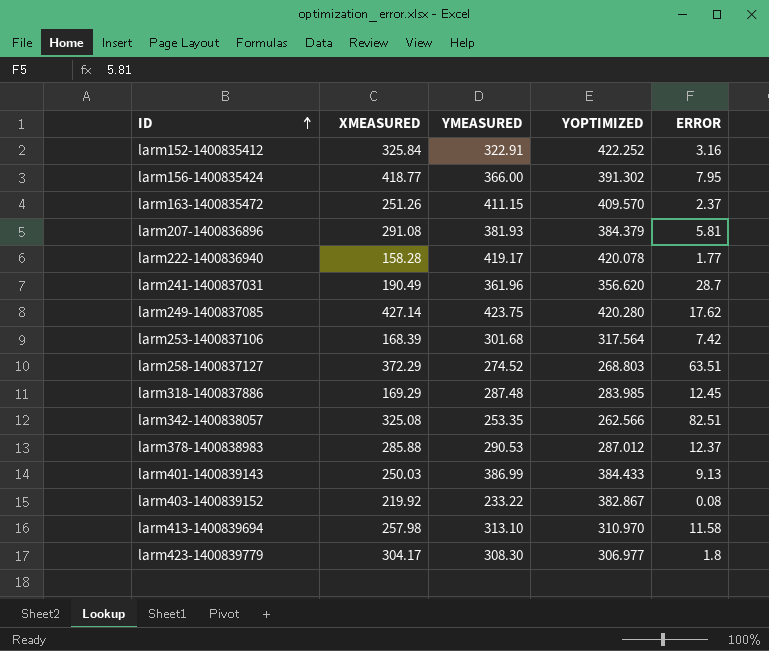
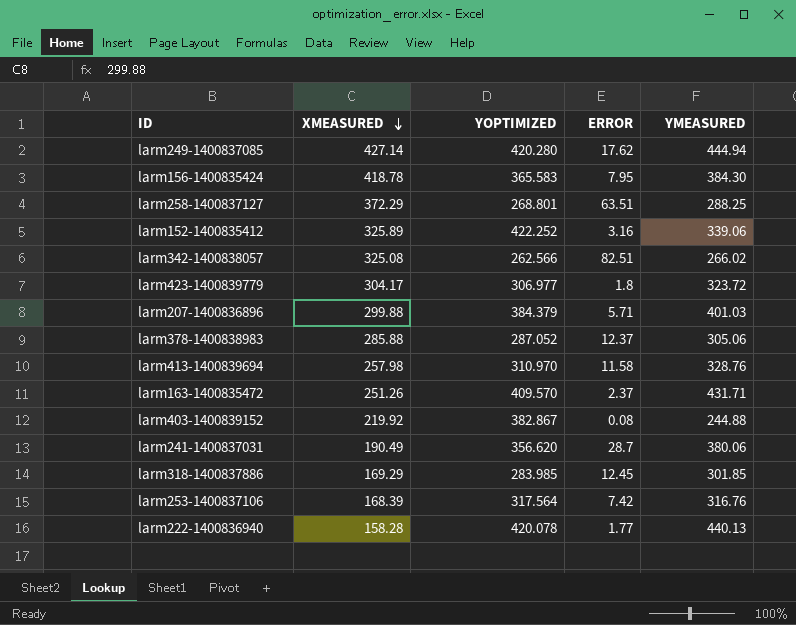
row order: ID ascending -> XMEASURED descending
column YMEASURED | position: 3 -> 5
row larm401-1400839143: 250.03 | 386.99 | 384.433 | 9.13 -> none
larm249-1400837085 | YMEASURED: 423.75 -> 444.94
larm156-1400835424 | XMEASURED: 418.77 -> 418.78
larm156-1400835424 | YOPTIMIZED: 391.302 -> 365.583
larm156-1400835424 | YMEASURED: 366.00 -> 384.30
larm258-1400837127 | YOPTIMIZED: 268.803 -> 268.801
larm258-1400837127 | YMEASURED: 274.52 -> 288.25
larm152-1400835412 | XMEASURED: 325.84 -> 325.89
larm152-1400835412 | YMEASURED: 322.91 -> 339.06
larm342-1400838057 | YMEASURED: 253.35 -> 266.02
larm423-1400839779 | YMEASURED: 308.30 -> 323.72
larm207-1400836896 | XMEASURED: 291.08 -> 299.88
larm207-1400836896 | ERROR: 5.81 -> 5.71
larm207-1400836896 | YMEASURED: 381.93 -> 401.03
larm378-1400838983 | YOPTIMIZED: 287.012 -> 287.052
larm378-1400838983 | YMEASURED: 290.53 -> 305.06
larm413-1400839694 | YMEASURED: 313.10 -> 328.76
larm163-1400835472 | YMEASURED: 411.15 -> 431.71
larm403-1400839152 | YMEASURED: 233.22 -> 244.88
larm241-1400837031 | YMEASURED: 361.96 -> 380.06
larm318-1400837886 | YMEASURED: 287.48 -> 301.85
larm253-1400837106 | YMEASURED: 301.68 -> 316.76
larm222-1400836940 | YMEASURED: 419.17 -> 440.13

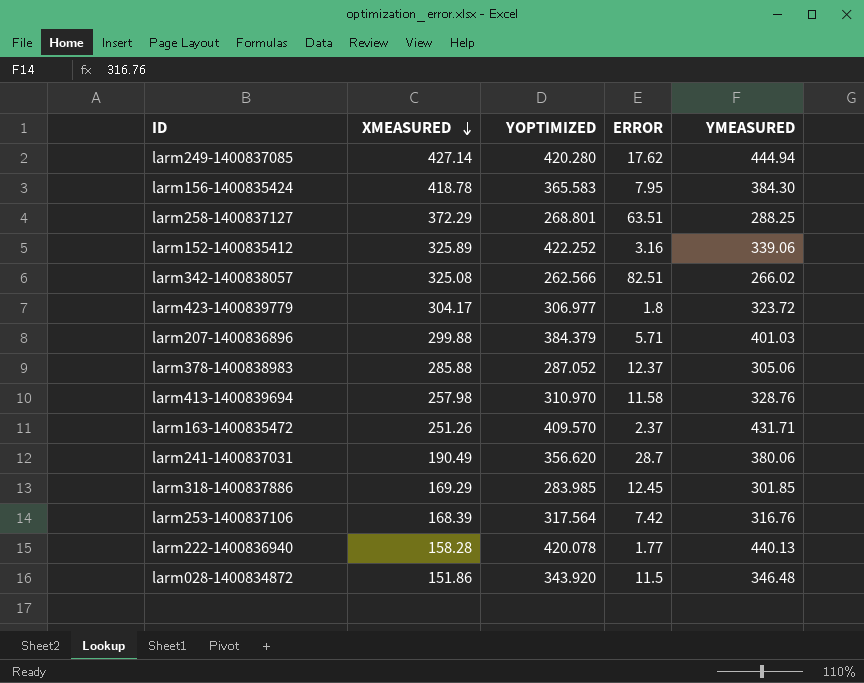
row larm403-1400839152: 219.92 | 382.867 | 0.08 | 244.88 -> none
row larm028-1400834872: none -> 151.86 | 343.920 | 11.5 | 346.48

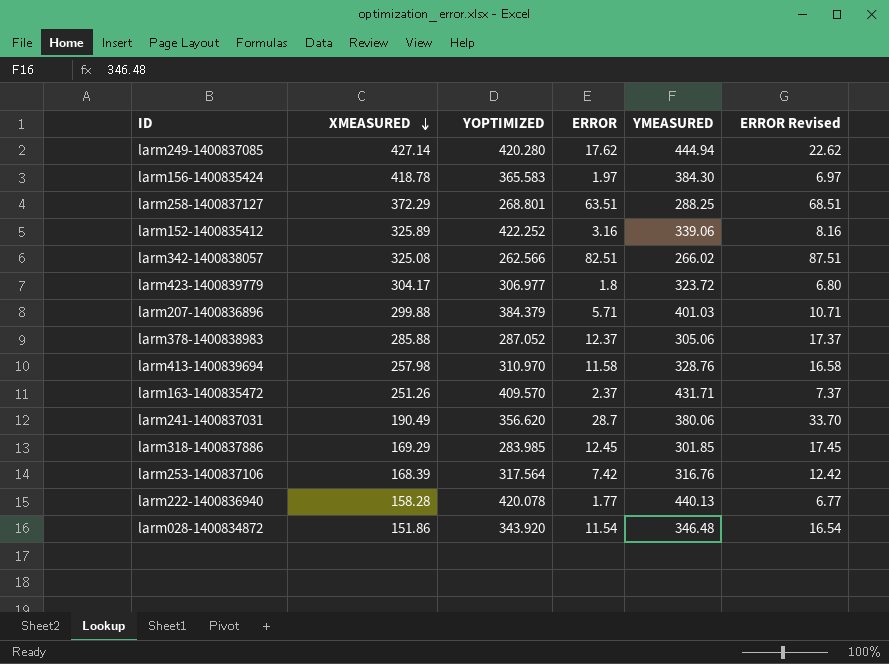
column ERROR Revised | formula: none -> [ERROR] + 5
larm156-1400835424 | ERROR: 7.95 -> 1.97
larm028-1400834872 | ERROR: 11.5 -> 11.54

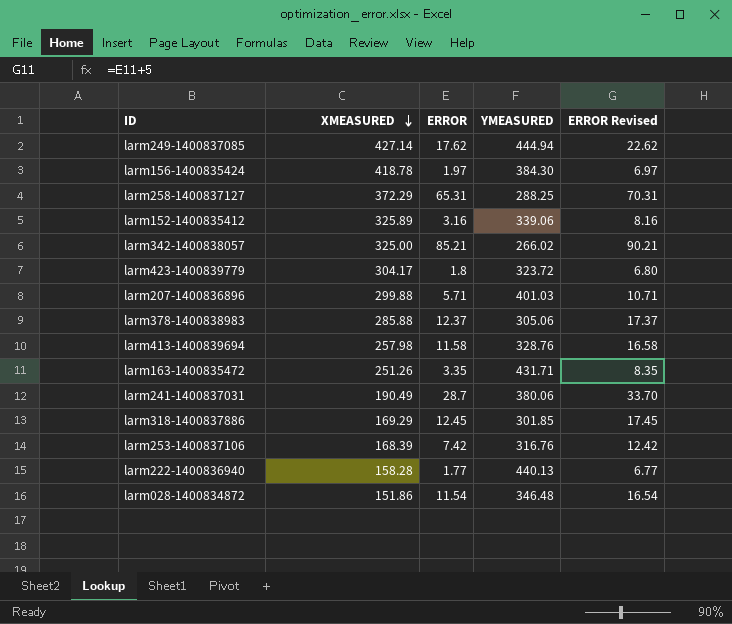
column YOPTIMIZED | position: 3 -> none
larm258-1400837127 | ERROR: 63.51 -> 65.31
larm258-1400837127 | ERROR Revised: 68.51 -> 70.31
larm342-1400838057 | XMEASURED: 325.08 -> 325.00
larm342-1400838057 | ERROR: 82.51 -> 85.21
larm342-1400838057 | ERROR Revised: 87.51 -> 90.21
larm163-1400835472 | ERROR: 2.37 -> 3.35
larm163-1400835472 | ERROR Revised: 7.37 -> 8.35

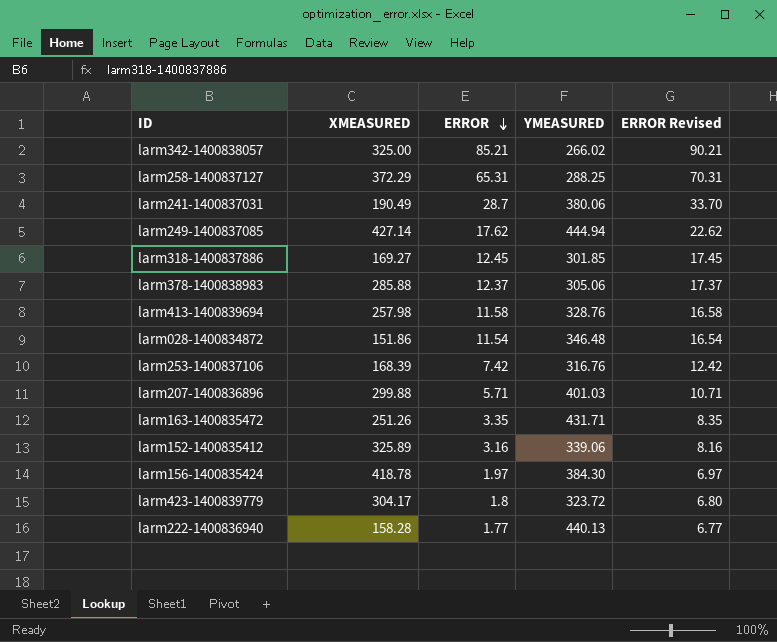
row order: XMEASURED descending -> ERROR descending
larm318-1400837886 | XMEASURED: 169.29 -> 169.27

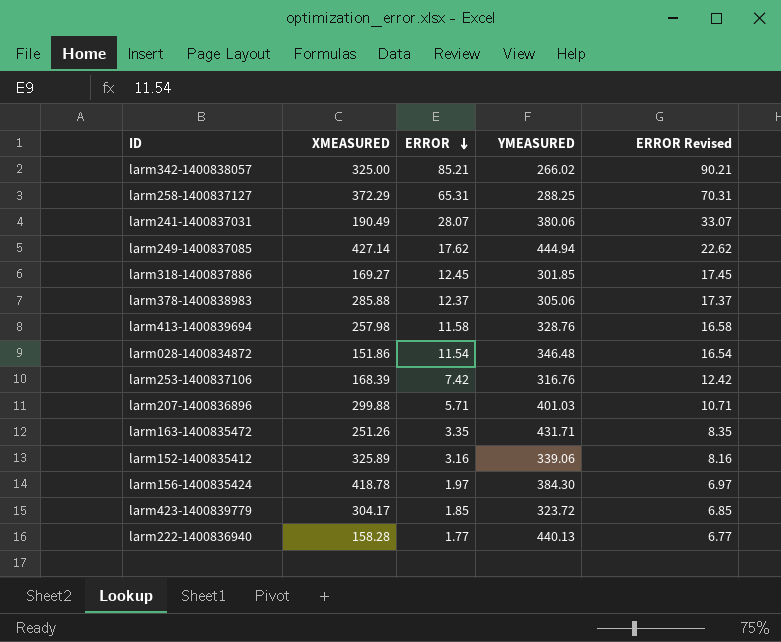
larm241-1400837031 | ERROR: 28.7 -> 28.07
larm241-1400837031 | ERROR Revised: 33.70 -> 33.07
larm423-1400839779 | ERROR: 1.8 -> 1.85
larm423-1400839779 | ERROR Revised: 6.80 -> 6.85

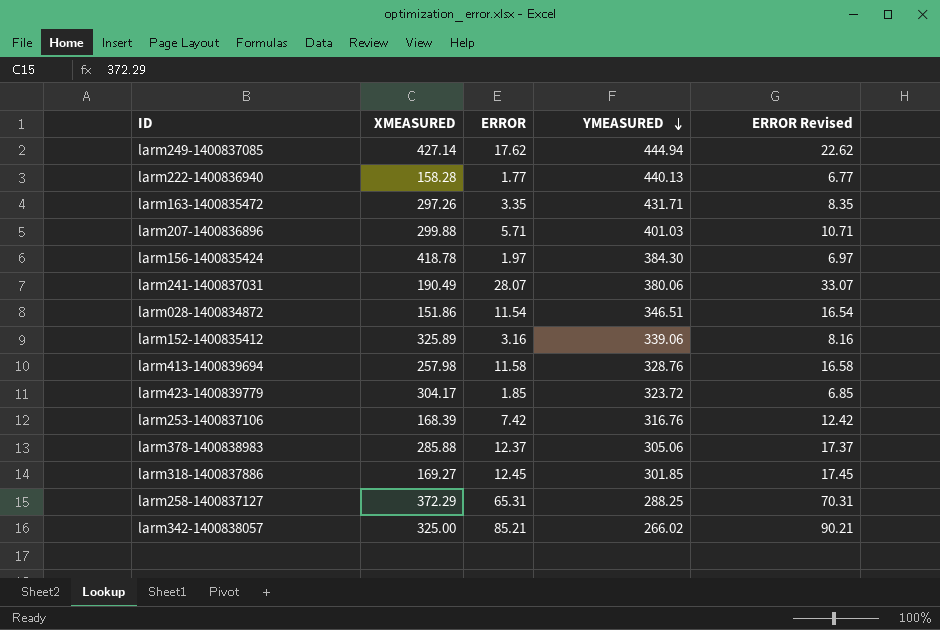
row order: ERROR descending -> YMEASURED descending
larm163-1400835472 | XMEASURED: 251.26 -> 297.26
larm028-1400834872 | YMEASURED: 346.48 -> 346.51

